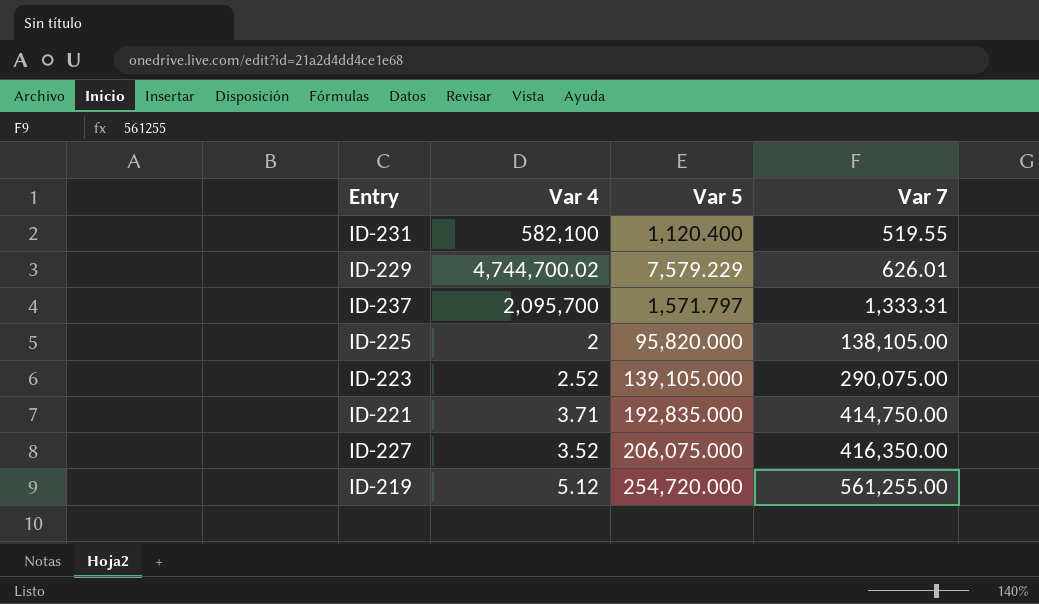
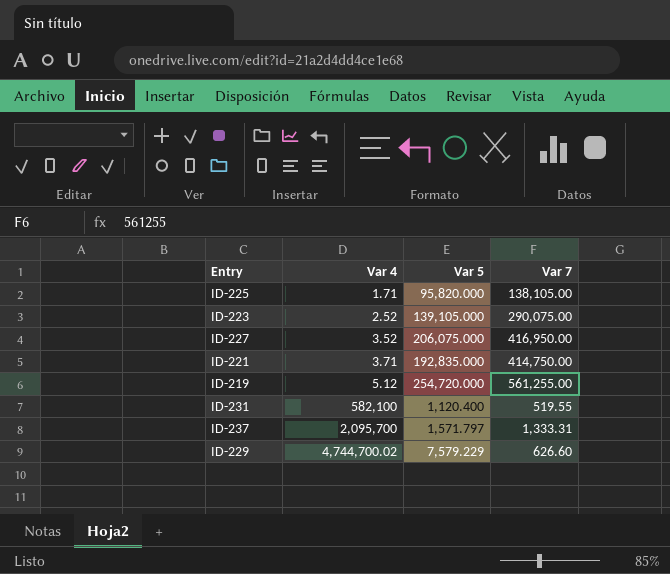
row order: Var 7 ascending -> Var 4 ascending
ID-225 | Var 4: 2 -> 1.71
ID-227 | Var 7: 416,350.00 -> 416,950.00
ID-229 | Var 7: 626.01 -> 626.60

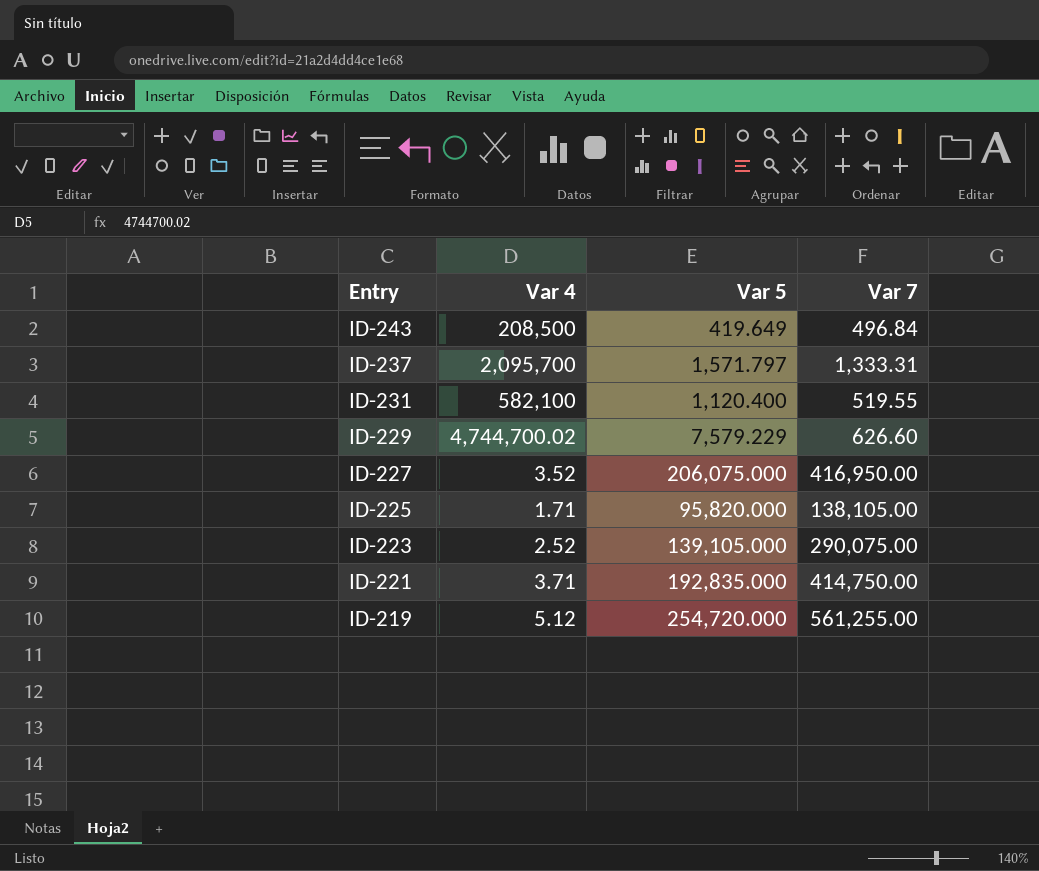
row order: Var 4 ascending -> Entry descending
row ID-243: none -> 208,500 | 419.649 | 496.84

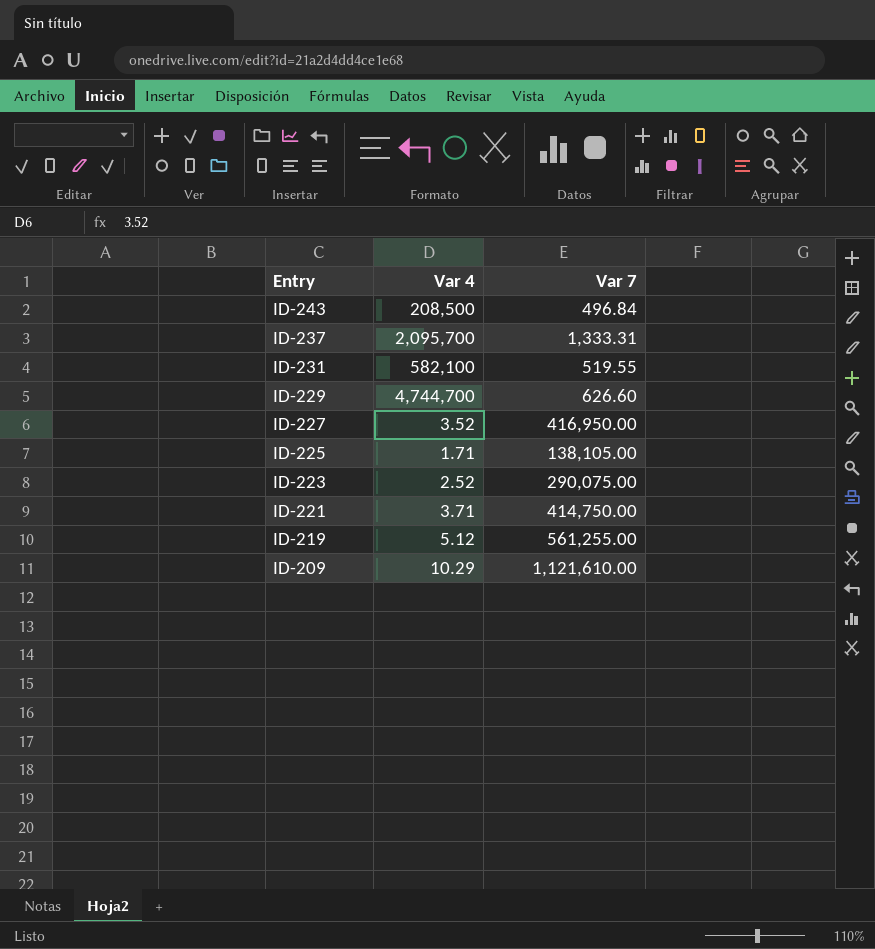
column Var 5 | position: 3 -> none
ID-229 | Var 4: 4,744,700.02 -> 4,744,700
row ID-209: none -> 10.29 | 1,121,610.00

